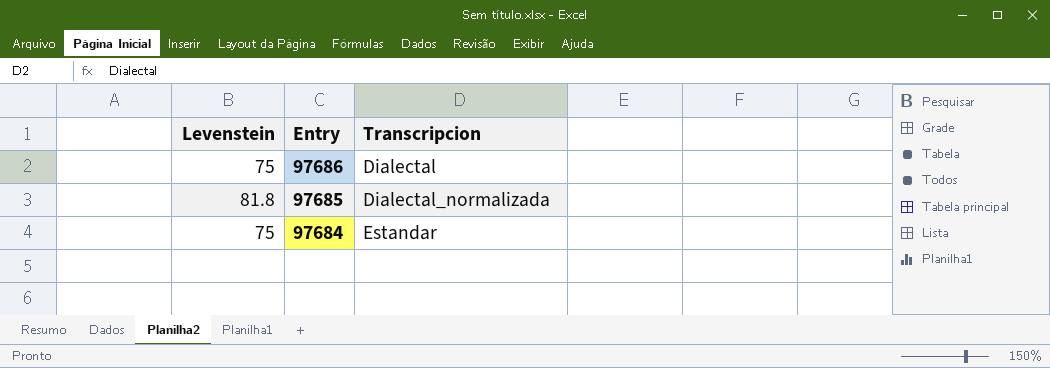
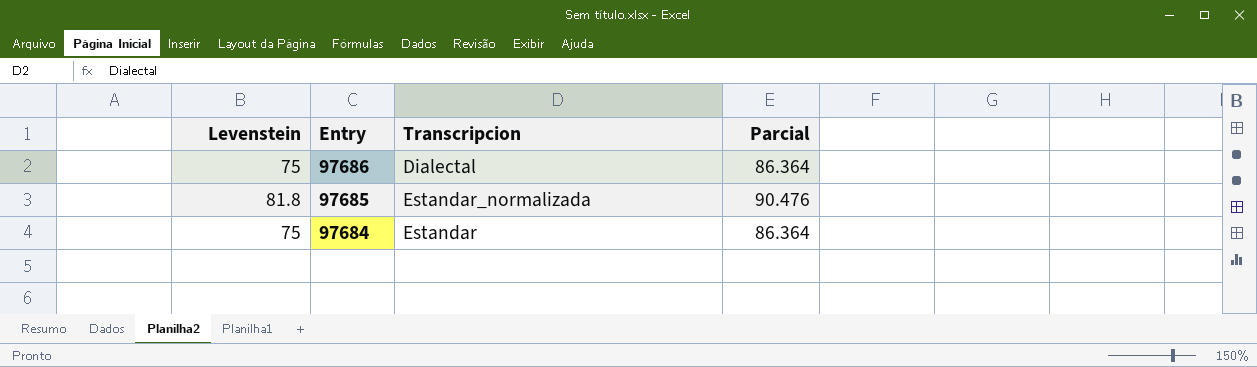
column Parcial | position: none -> 4
97685 | Transcripcion: Dialectal_normalizada -> Estandar_normalizada

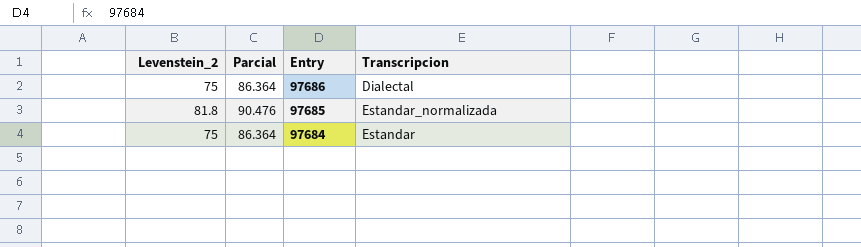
column name: Levenstein -> Levenstein_2
column Parcial | position: 4 -> 2

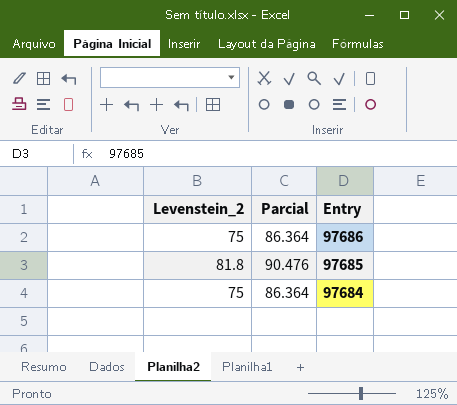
column Transcripcion | position: 4 -> none

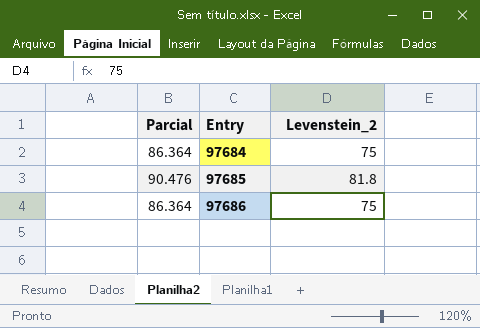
row order: Entry descending -> Entry ascending
column Levenstein_2 | position: 1 -> 3

